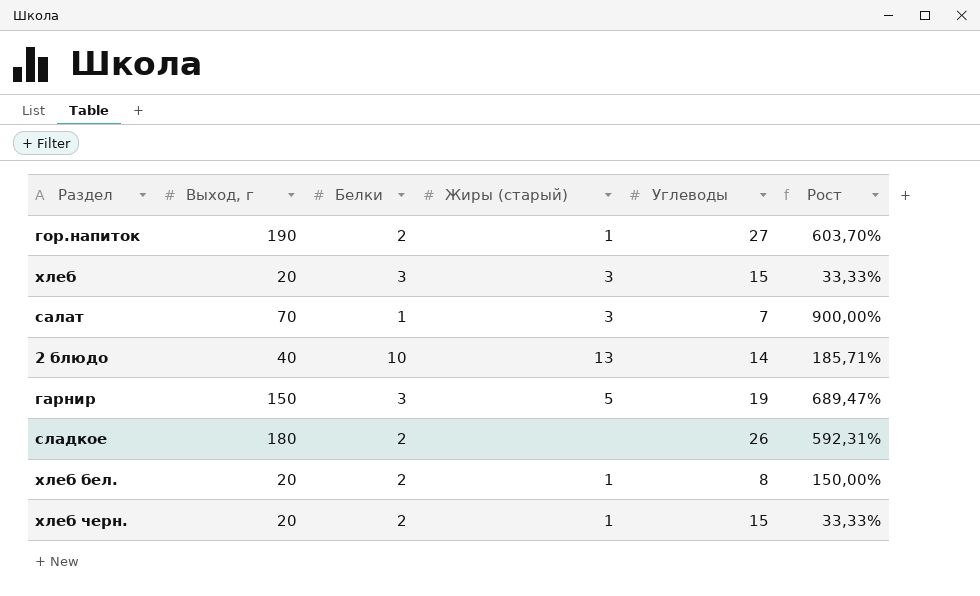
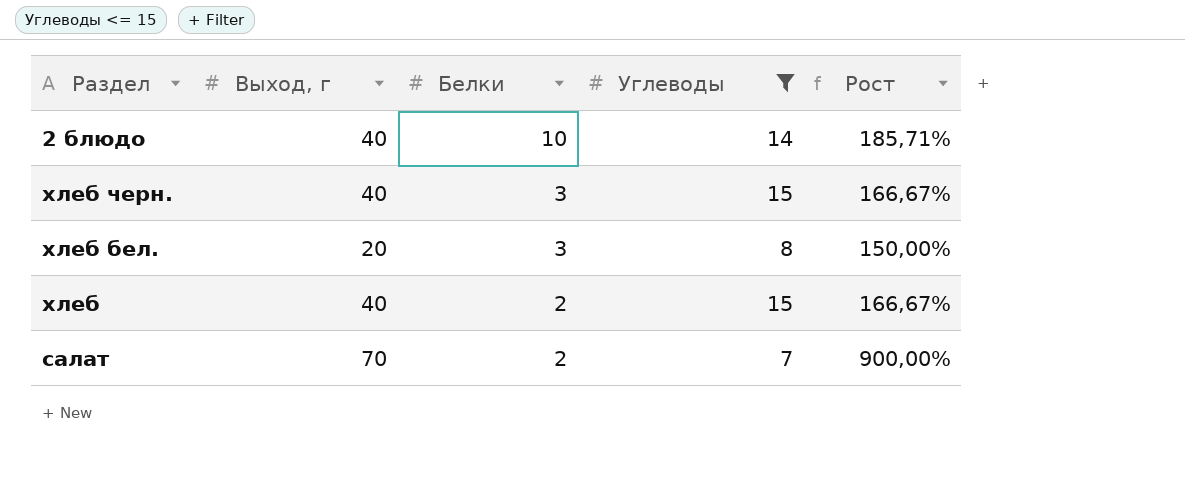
filter: none -> Углеводы <= 15
row order: none -> Белки descending
column Жиры (старый) | position: 4 -> none
хлеб черн. | Выход, г: 20 -> 40
хлеб черн. | Белки: 2 -> 3
хлеб черн. | Рост: 33,33% -> 166,67%
хлеб бел. | Белки: 2 -> 3
хлеб | Выход, г: 20 -> 40
хлеб | Белки: 3 -> 2
хлеб | Рост: 33,33% -> 166,67%
салат | Белки: 1 -> 2

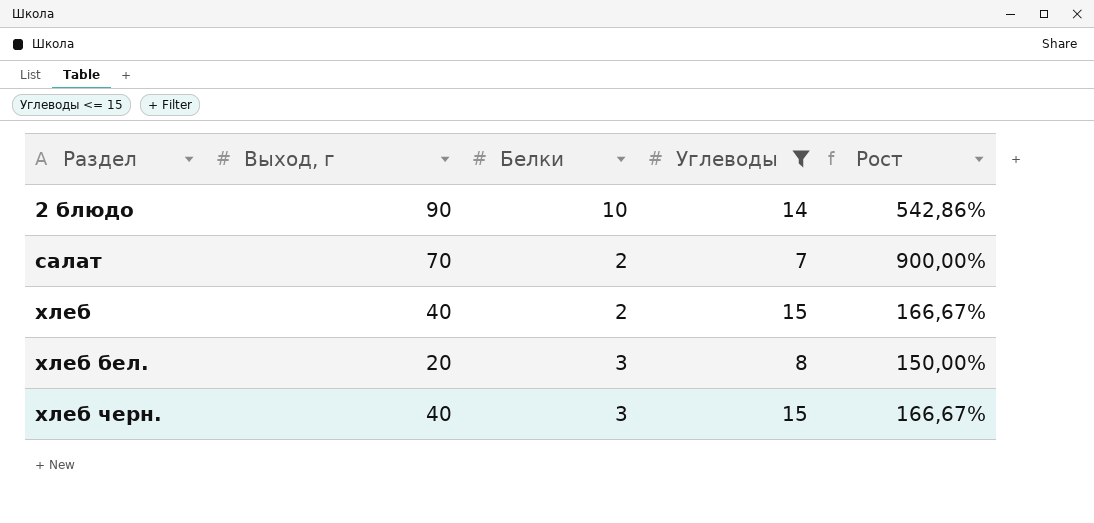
row order: Белки descending -> Раздел ascending
2 блюдо | Выход, г: 40 -> 90
2 блюдо | Рост: 185,71% -> 542,86%

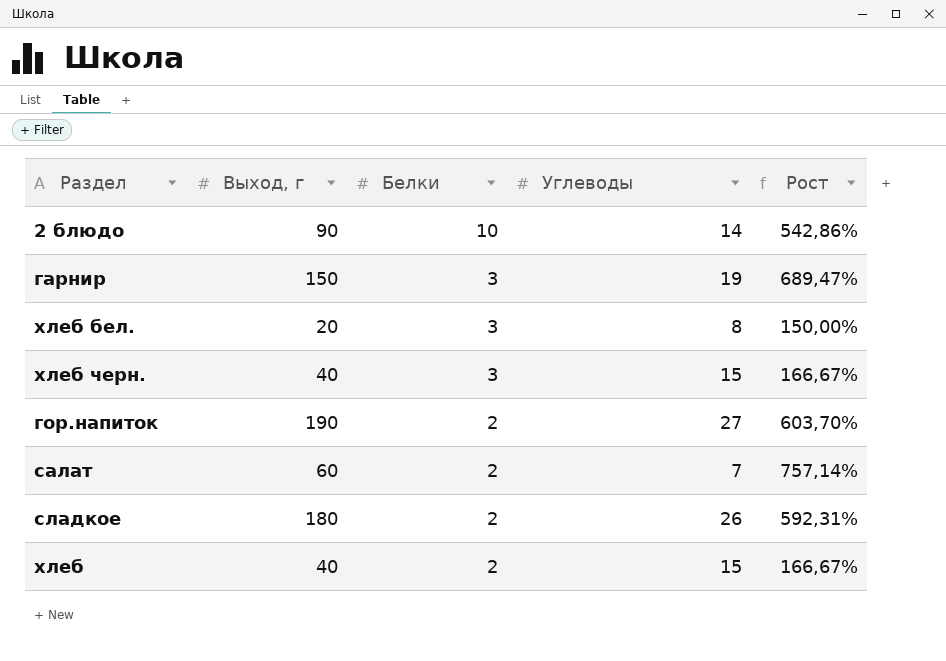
filter: Углеводы <= 15 -> none
row order: Раздел ascending -> Белки descending
салат | Выход, г: 70 -> 60
салат | Рост: 900,00% -> 757,14%

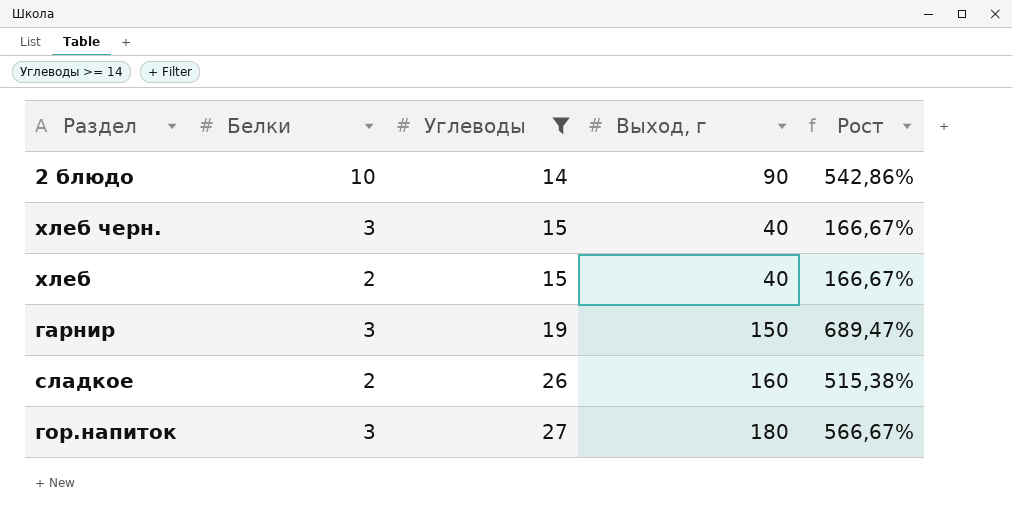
filter: none -> Углеводы >= 14
row order: Белки descending -> Углеводы ascending
column Выход, г | position: 2 -> 4
сладкое | Выход, г: 180 -> 160
сладкое | Рост: 592,31% -> 515,38%
гор.напиток | Белки: 2 -> 3
гор.напиток | Выход, г: 190 -> 180
гор.напиток | Рост: 603,70% -> 566,67%

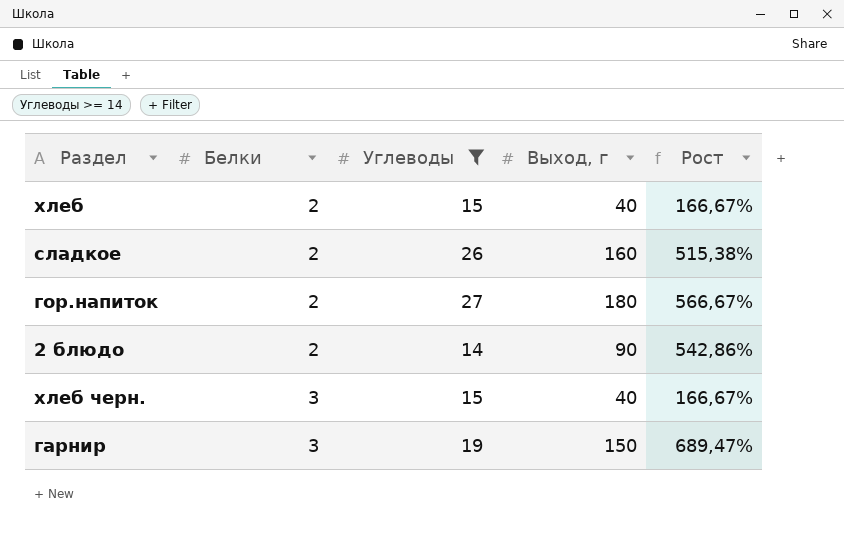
row order: Углеводы ascending -> Белки ascending
гор.напиток | Белки: 3 -> 2
2 блюдо | Белки: 10 -> 2

